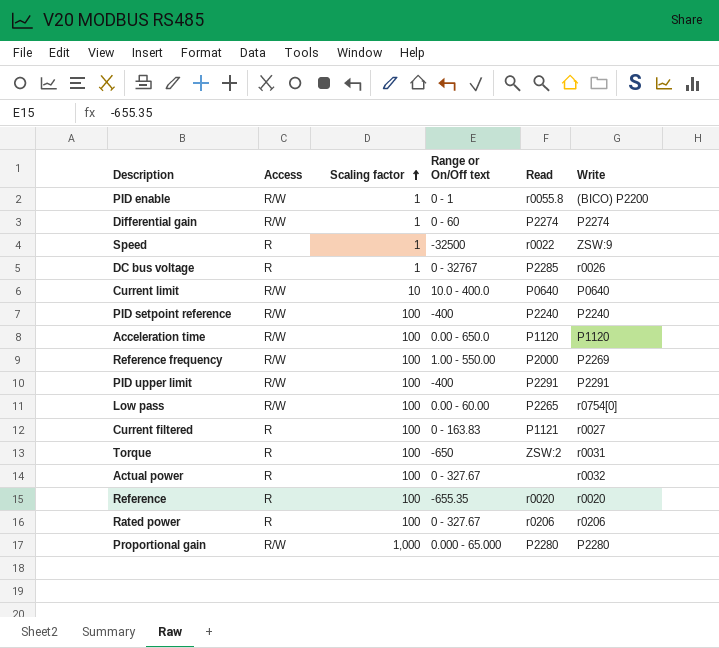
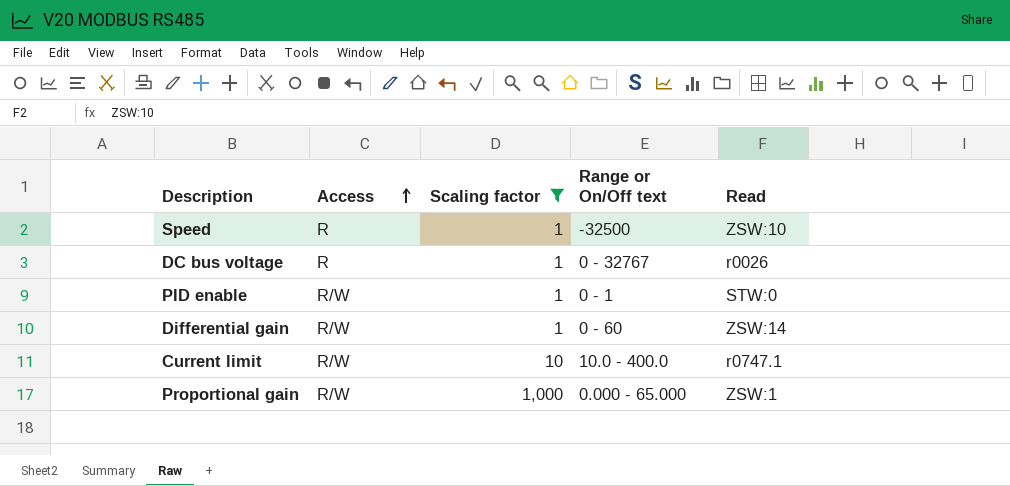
filter: none -> Scaling factor != 100
row order: Scaling factor ascending -> Access ascending
column Write | position: 6 -> none
Speed | Read: r0022 -> ZSW:10
DC bus voltage | Read: P2285 -> r0026
PID enable | Read: r0055.8 -> STW:0
Differential gain | Read: P2274 -> ZSW:14
Current limit | Read: P0640 -> r0747.1
Proportional gain | Read: P2280 -> ZSW:1

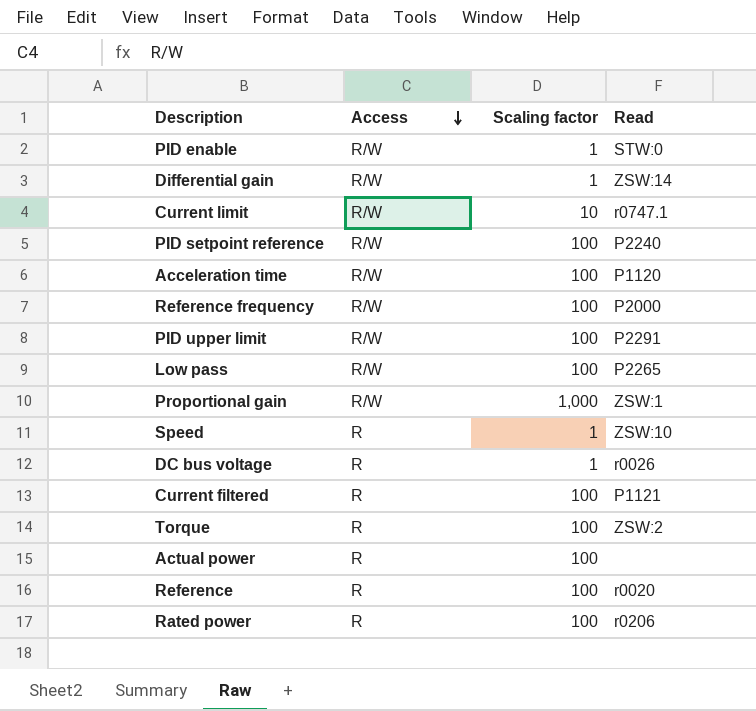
filter: Scaling factor != 100 -> none
row order: Access ascending -> Access descending
column Range or On/Off text | position: 4 -> none

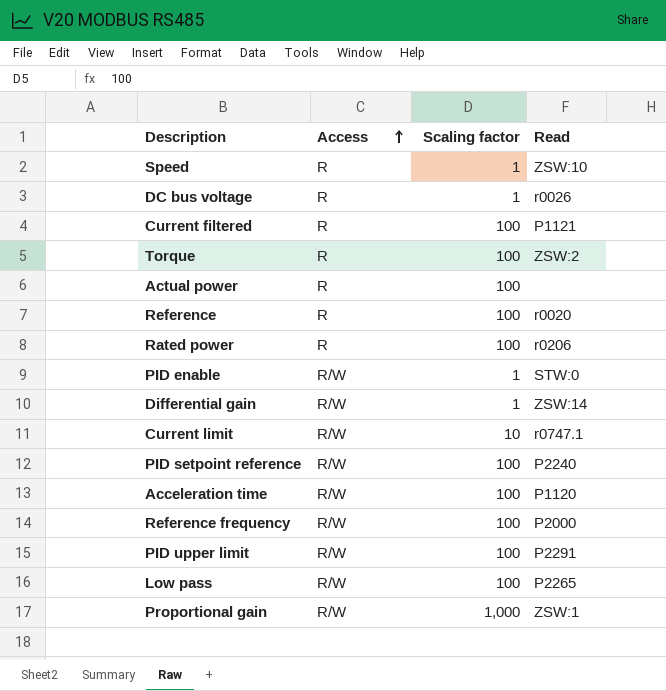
row order: Access descending -> Access ascending

